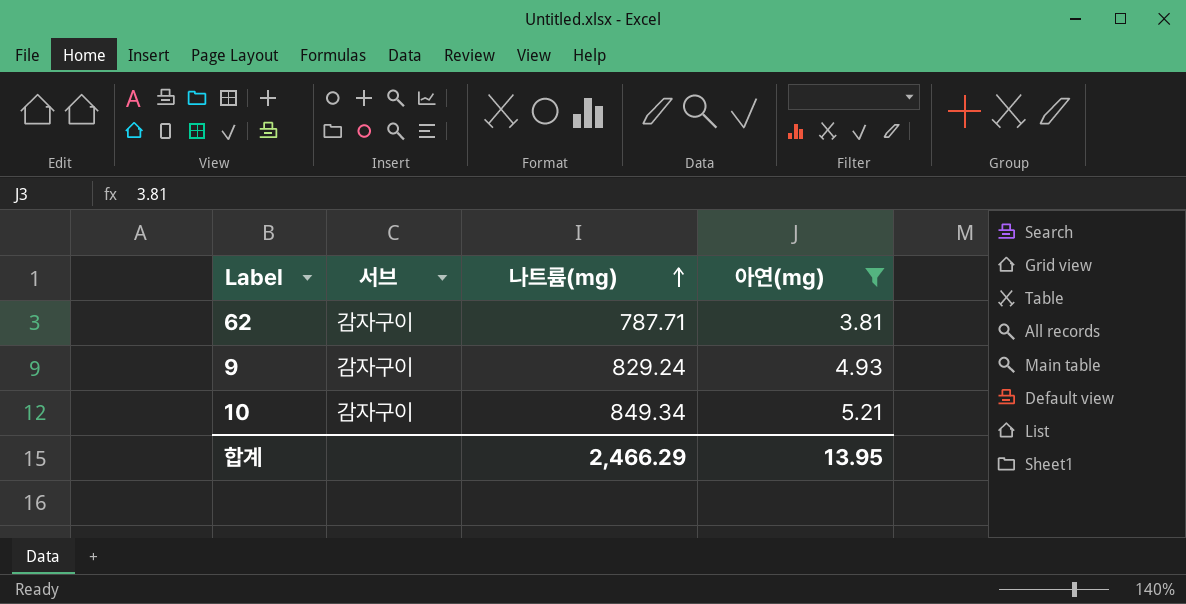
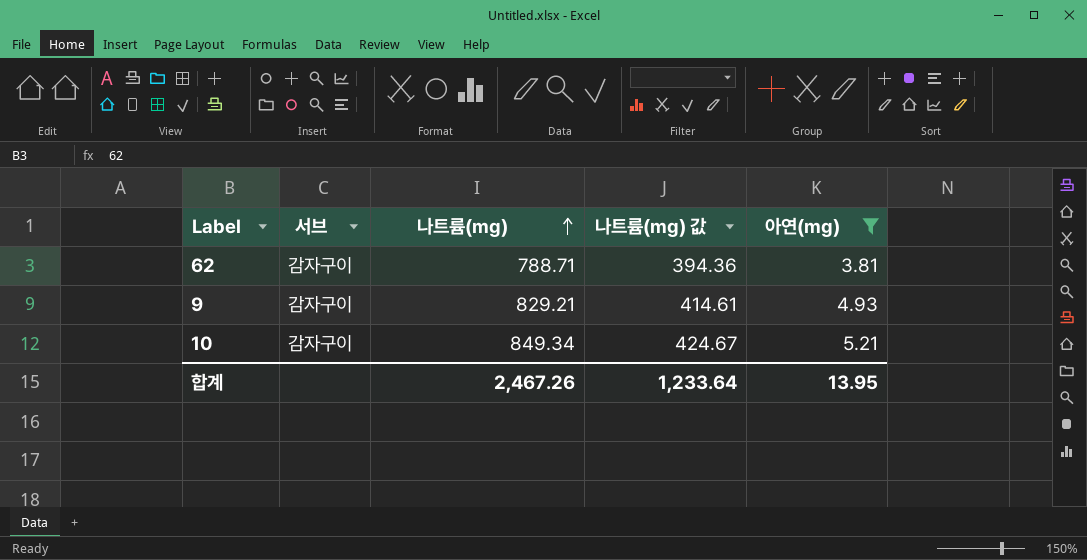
column 나트륨(mg) 값 | formula: none -> [나트륨(mg)] * 0.5
62 | 나트륨(mg): 787.71 -> 788.71
9 | 나트륨(mg): 829.24 -> 829.21
합계 | 나트륨(mg): 2,466.29 -> 2,467.26

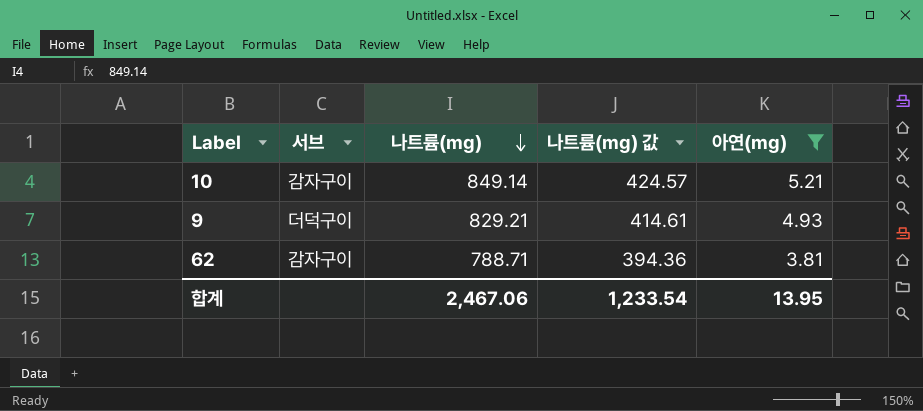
row order: 나트륨(mg) ascending -> 나트륨(mg) descending
10 | 나트륨(mg): 849.34 -> 849.14
10 | 나트륨(mg) 값: 424.67 -> 424.57
9 | 서브: 감자구이 -> 더덕구이
합계 | 나트륨(mg): 2,467.26 -> 2,467.06
합계 | 나트륨(mg) 값: 1,233.64 -> 1,233.54

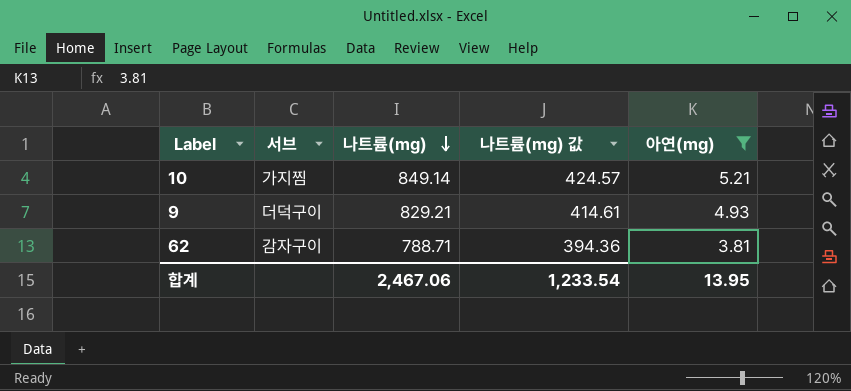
10 | 서브: 감자구이 -> 가지찜

